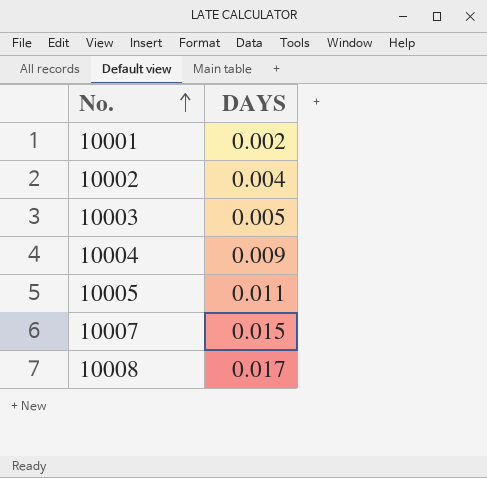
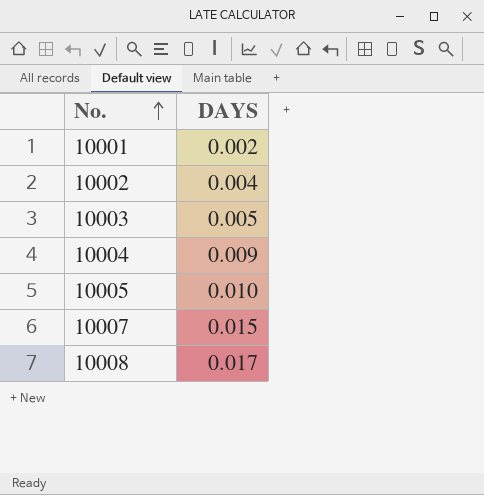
10005 | DAYS: 0.011 -> 0.010

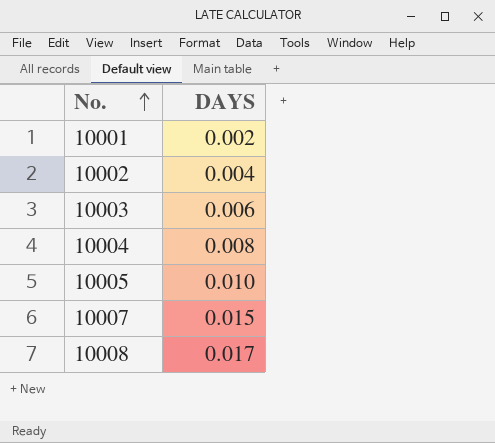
10003 | DAYS: 0.005 -> 0.006
10004 | DAYS: 0.009 -> 0.008

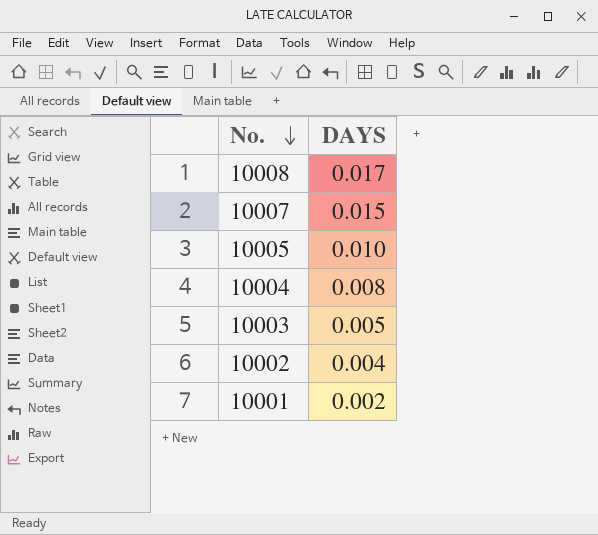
row order: No. ascending -> No. descending
10003 | DAYS: 0.006 -> 0.005

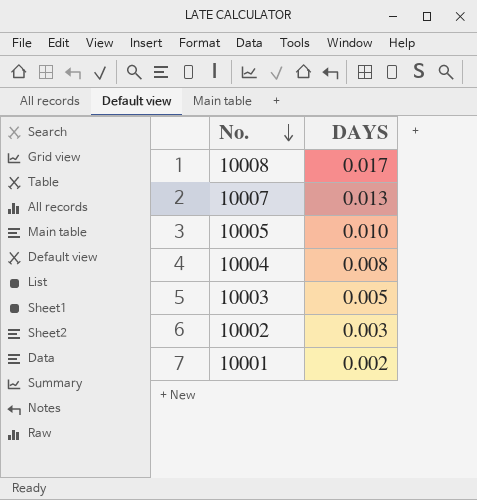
10007 | DAYS: 0.015 -> 0.013
10002 | DAYS: 0.004 -> 0.003

